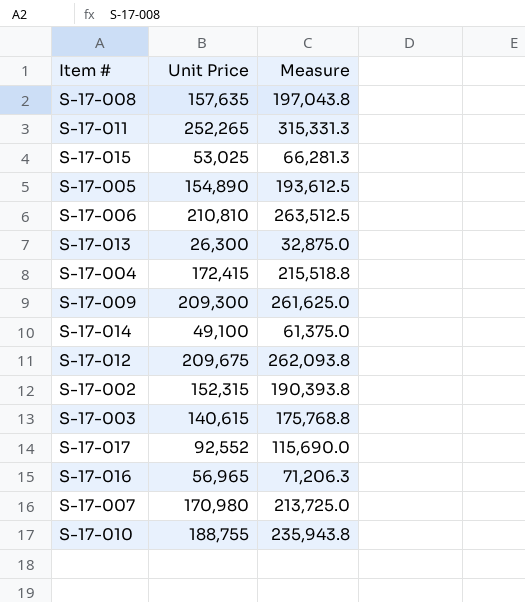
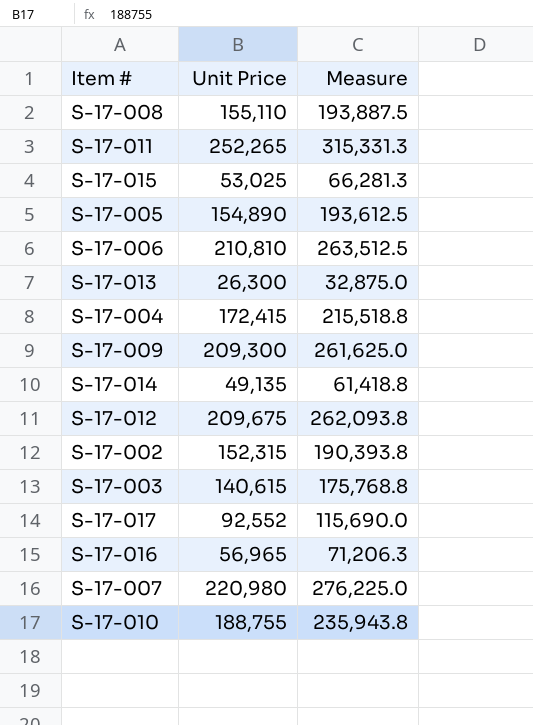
S-17-008 | Unit Price: 157,635 -> 155,110
S-17-008 | Measure: 197,043.8 -> 193,887.5
S-17-014 | Unit Price: 49,100 -> 49,135
S-17-014 | Measure: 61,375.0 -> 61,418.8
S-17-007 | Unit Price: 170,980 -> 220,980
S-17-007 | Measure: 213,725.0 -> 276,225.0

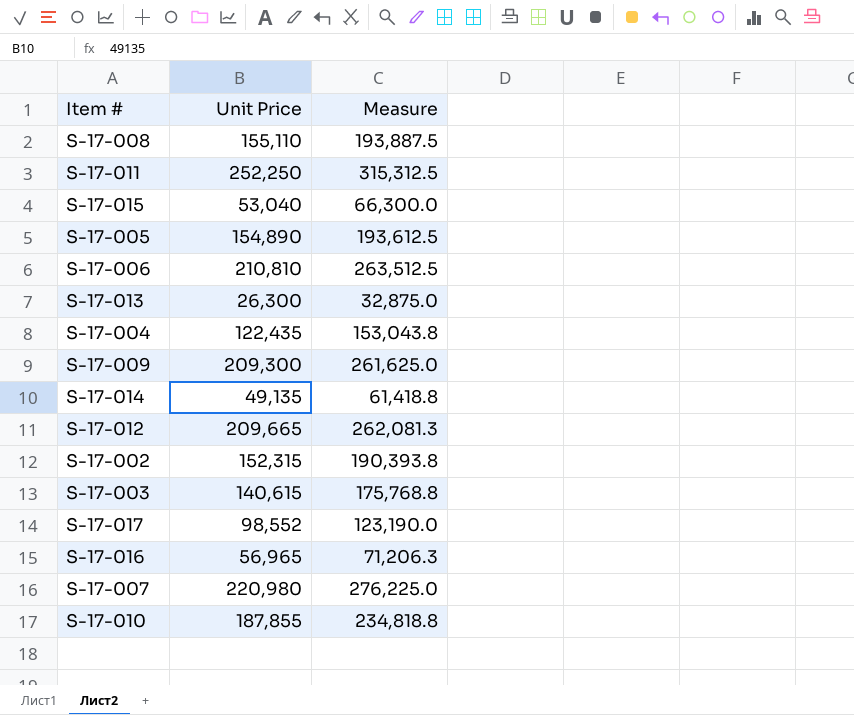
S-17-011 | Unit Price: 252,265 -> 252,250
S-17-011 | Measure: 315,331.3 -> 315,312.5
S-17-015 | Unit Price: 53,025 -> 53,040
S-17-015 | Measure: 66,281.3 -> 66,300.0
S-17-004 | Unit Price: 172,415 -> 122,435
S-17-004 | Measure: 215,518.8 -> 153,043.8
S-17-012 | Unit Price: 209,675 -> 209,665
S-17-012 | Measure: 262,093.8 -> 262,081.3
S-17-017 | Unit Price: 92,552 -> 98,552
S-17-017 | Measure: 115,690.0 -> 123,190.0
S-17-010 | Unit Price: 188,755 -> 187,855
S-17-010 | Measure: 235,943.8 -> 234,818.8

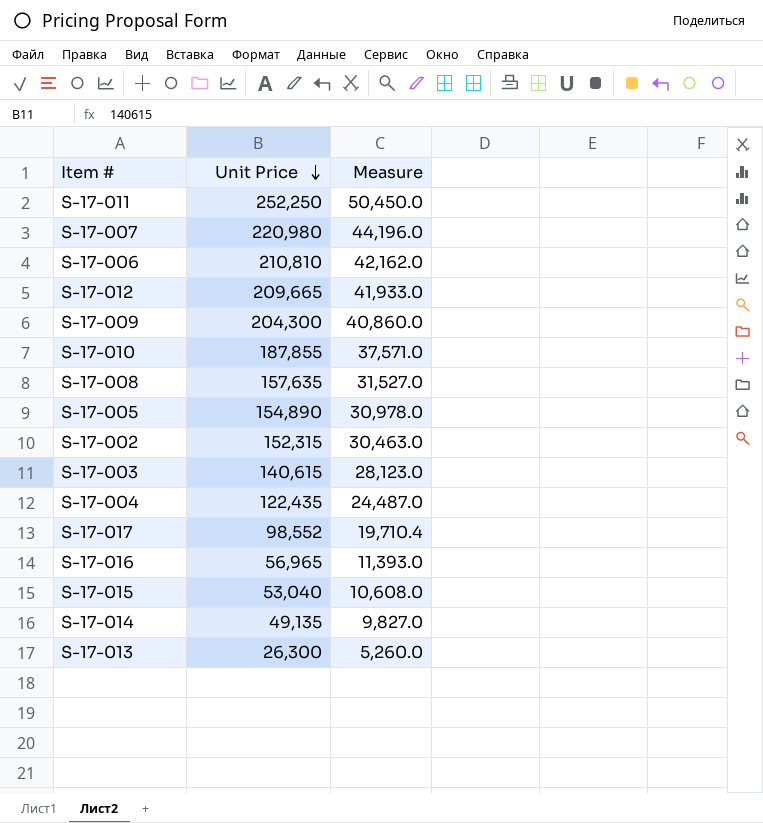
row order: none -> Unit Price descending
column Measure | formula: [Unit Price] * 1.25 -> [Unit Price] * 0.2
S-17-009 | Unit Price: 209,300 -> 204,300
S-17-008 | Unit Price: 155,110 -> 157,635

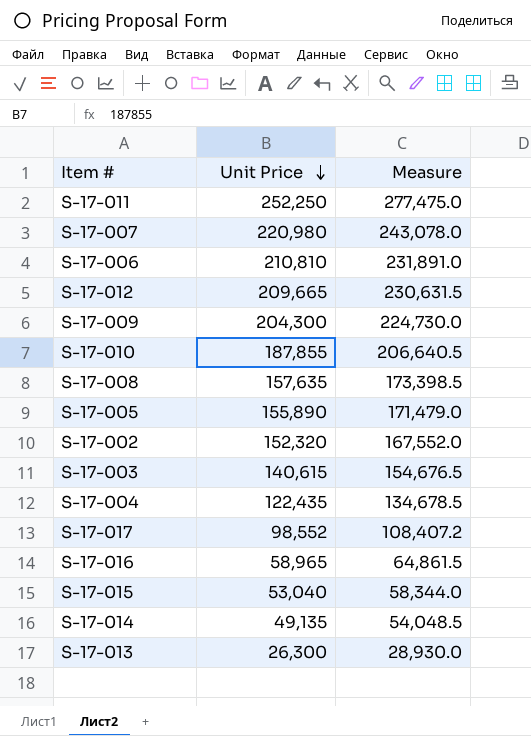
column Measure | formula: [Unit Price] * 0.2 -> [Unit Price] * 1.1
S-17-005 | Unit Price: 154,890 -> 155,890
S-17-002 | Unit Price: 152,315 -> 152,320
S-17-016 | Unit Price: 56,965 -> 58,965

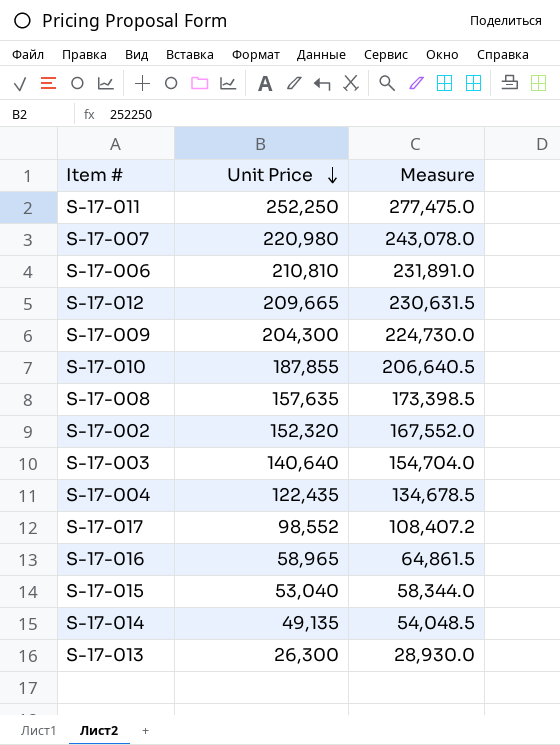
row S-17-005: 155,890 | 171,479.0 -> none
S-17-003 | Unit Price: 140,615 -> 140,640
S-17-003 | Measure: 154,676.5 -> 154,704.0

